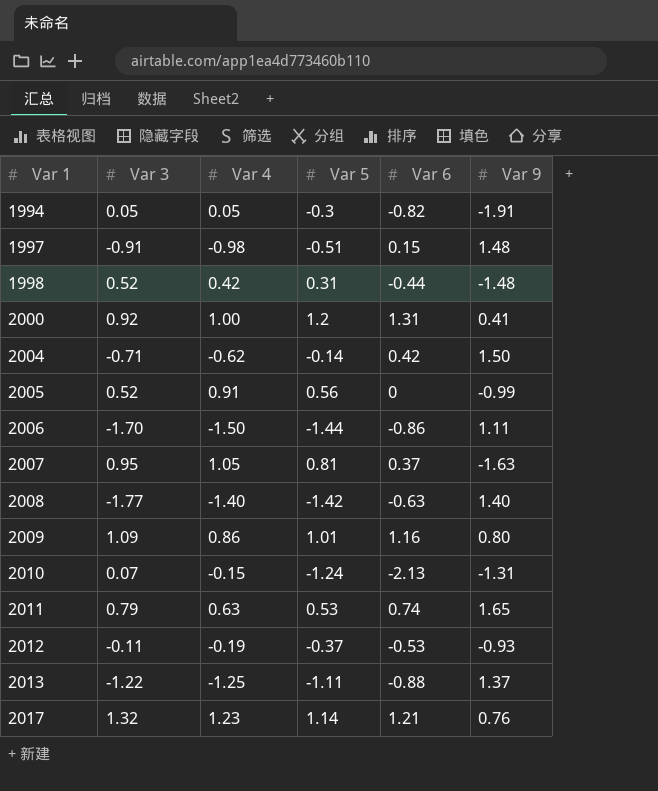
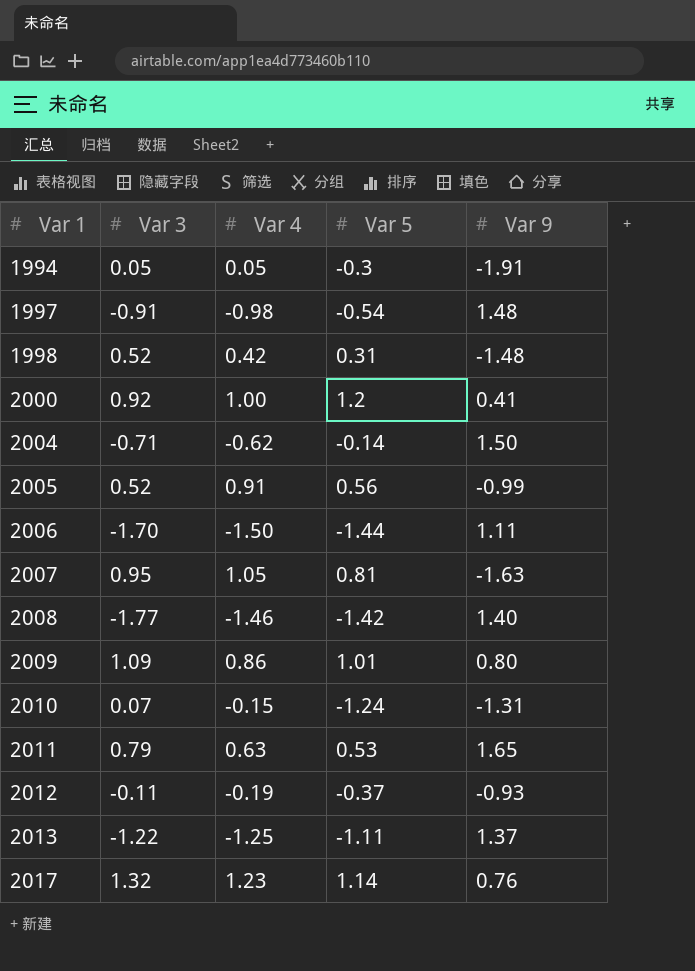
column Var 6 | position: 5 -> none
1997 | Var 5: -0.51 -> -0.54
2008 | Var 4: -1.40 -> -1.46

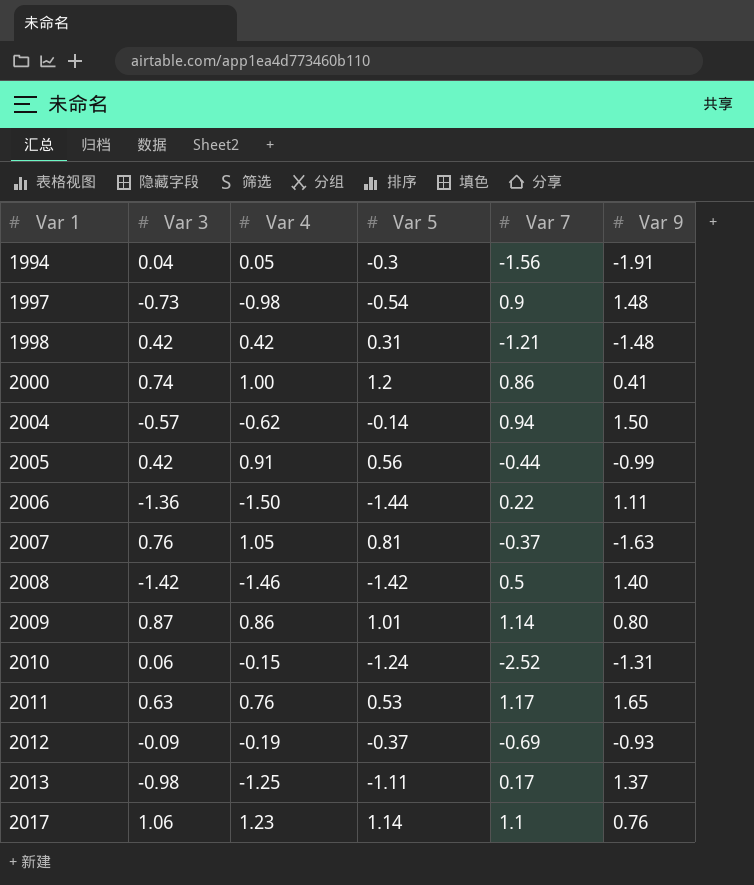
column Var 7 | position: none -> 5
1994 | Var 3: 0.05 -> 0.04
1997 | Var 3: -0.91 -> -0.73
1998 | Var 3: 0.52 -> 0.42
2000 | Var 3: 0.92 -> 0.74
2004 | Var 3: -0.71 -> -0.57
2005 | Var 3: 0.52 -> 0.42
2006 | Var 3: -1.70 -> -1.36
2007 | Var 3: 0.95 -> 0.76
2008 | Var 3: -1.77 -> -1.42
2009 | Var 3: 1.09 -> 0.87
2010 | Var 3: 0.07 -> 0.06
2011 | Var 3: 0.79 -> 0.63
2011 | Var 4: 0.63 -> 0.76
2012 | Var 3: -0.11 -> -0.09
2013 | Var 3: -1.22 -> -0.98
2017 | Var 3: 1.32 -> 1.06

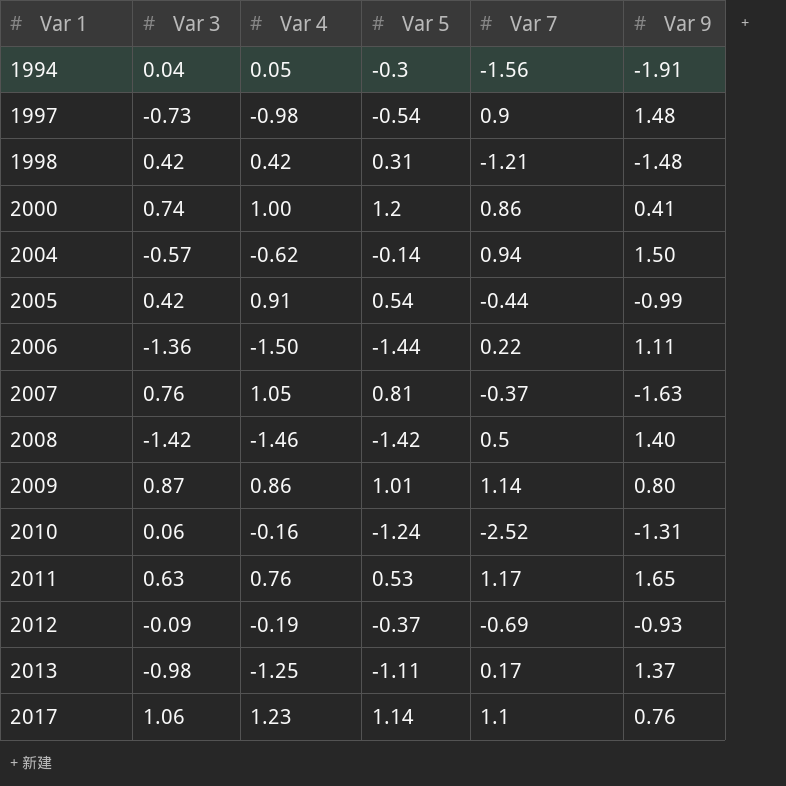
2005 | Var 5: 0.56 -> 0.54
2010 | Var 4: -0.15 -> -0.16

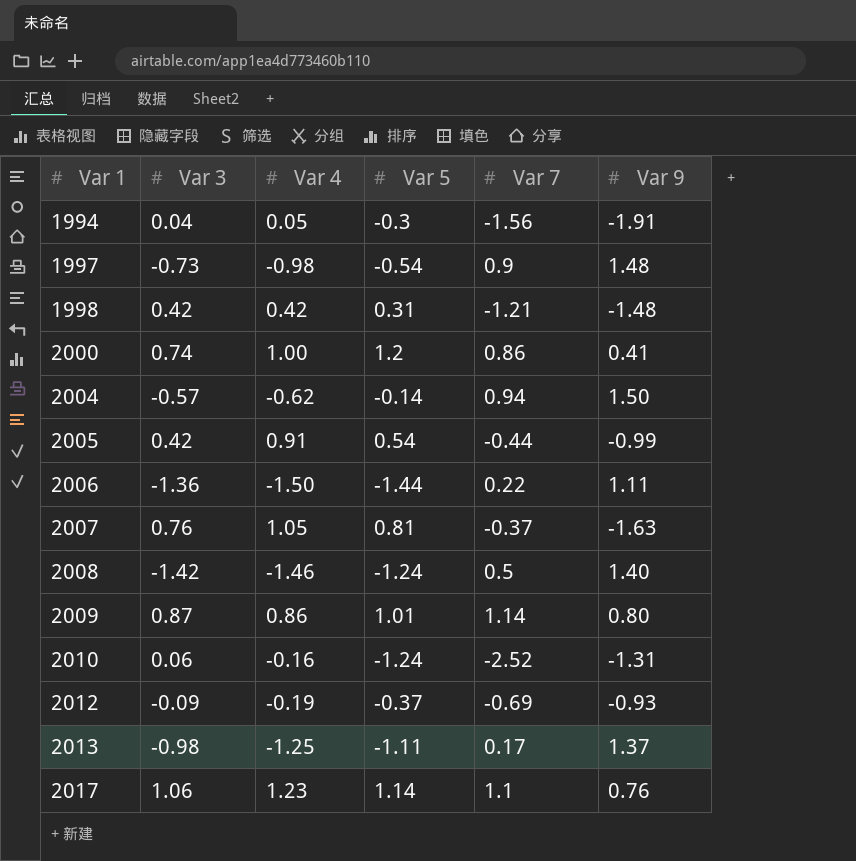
row 2011: 0.63 | 0.76 | 0.53 | 1.17 | 1.65 -> none
2008 | Var 5: -1.42 -> -1.24

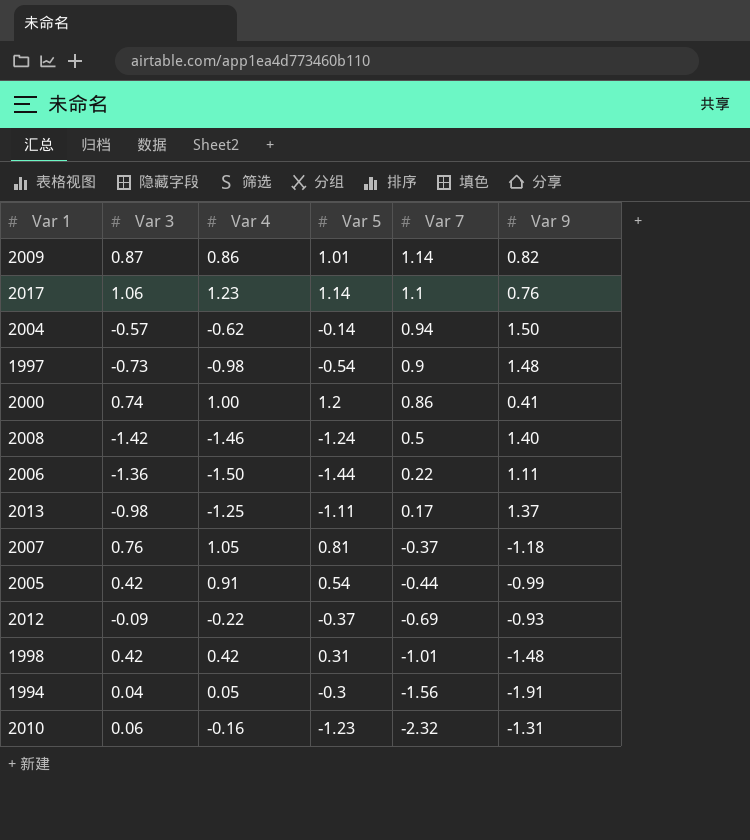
row order: Var 1 ascending -> Var 7 descending
2009 | Var 9: 0.80 -> 0.82
2007 | Var 9: -1.63 -> -1.18
2012 | Var 4: -0.19 -> -0.22
1998 | Var 7: -1.21 -> -1.01
2010 | Var 5: -1.24 -> -1.23
2010 | Var 7: -2.52 -> -2.32

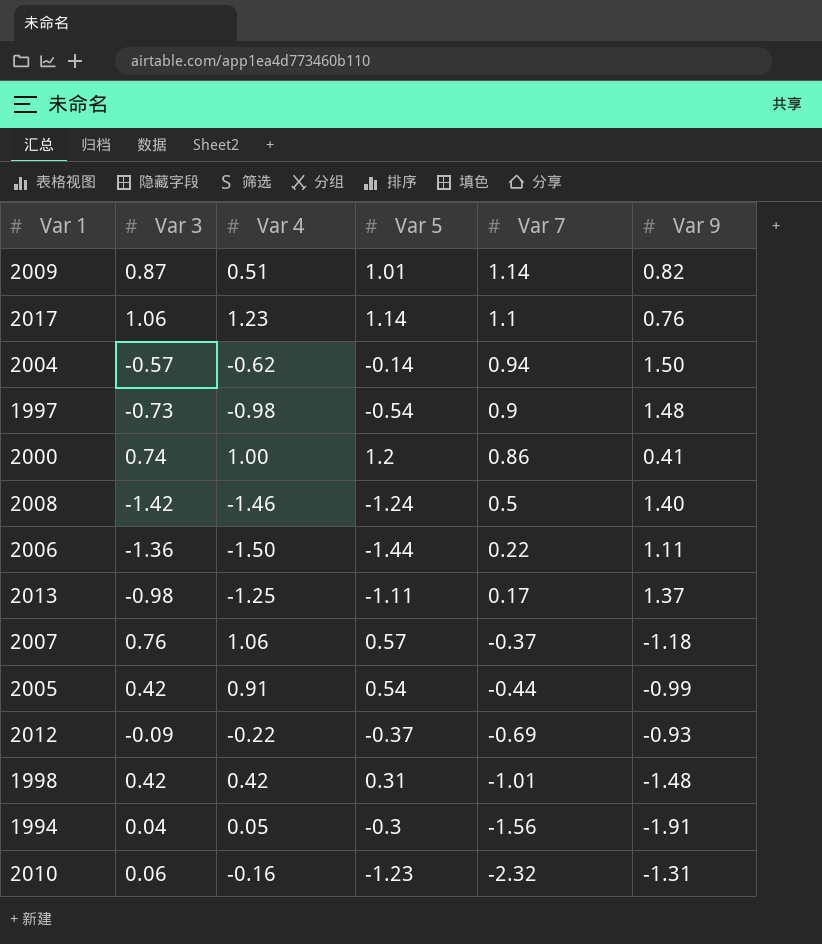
2009 | Var 4: 0.86 -> 0.51
2007 | Var 4: 1.05 -> 1.06
2007 | Var 5: 0.81 -> 0.57

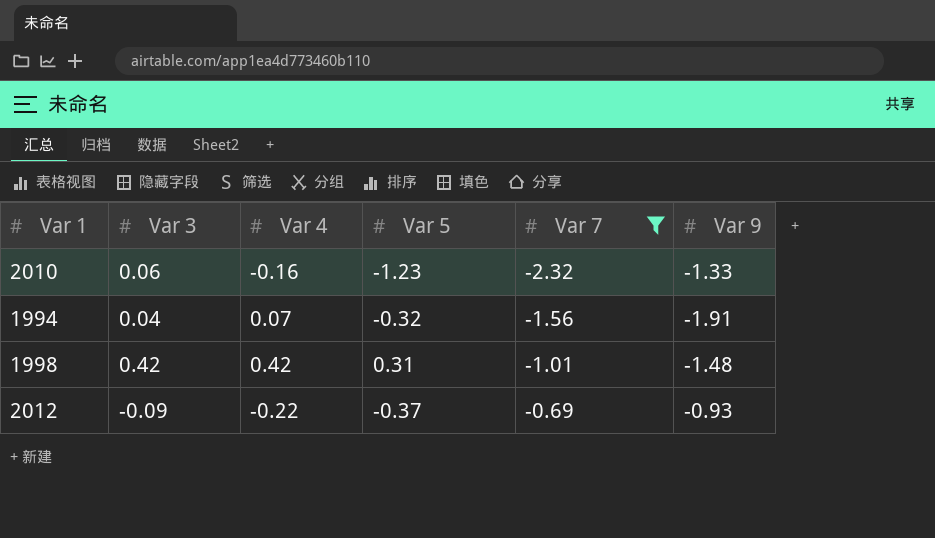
filter: none -> Var 7 <= -0.69
row order: Var 7 descending -> Var 7 ascending
2010 | Var 9: -1.31 -> -1.33
1994 | Var 4: 0.05 -> 0.07
1994 | Var 5: -0.3 -> -0.32

